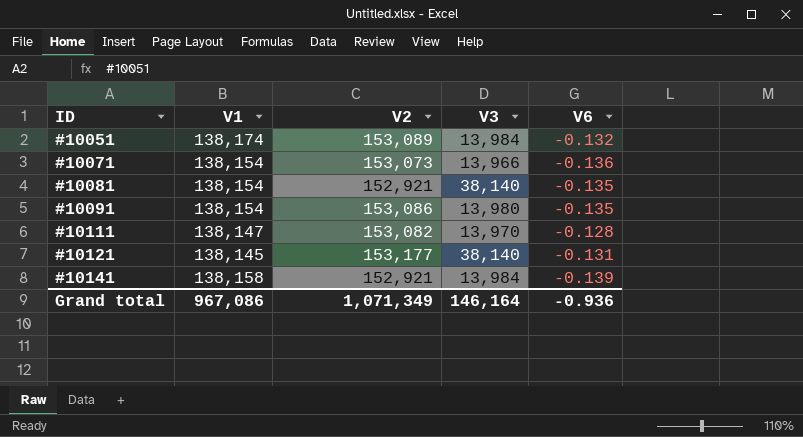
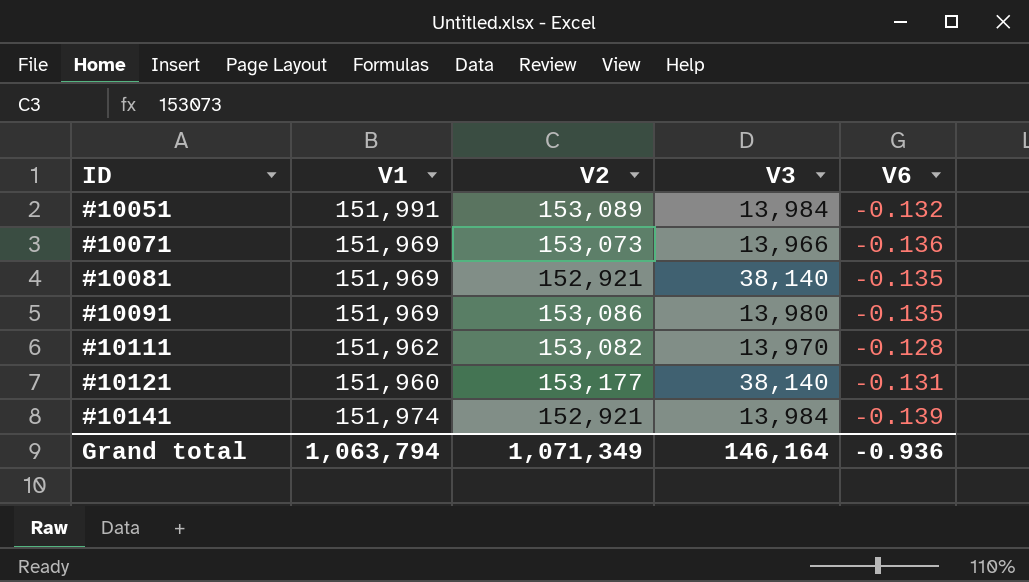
#10051 | V1: 138,174 -> 151,991
#10071 | V1: 138,154 -> 151,969
#10081 | V1: 138,154 -> 151,969
#10091 | V1: 138,154 -> 151,969
#10111 | V1: 138,147 -> 151,962
#10121 | V1: 138,145 -> 151,960
#10141 | V1: 138,158 -> 151,974
Grand total | V1: 967,086 -> 1,063,794

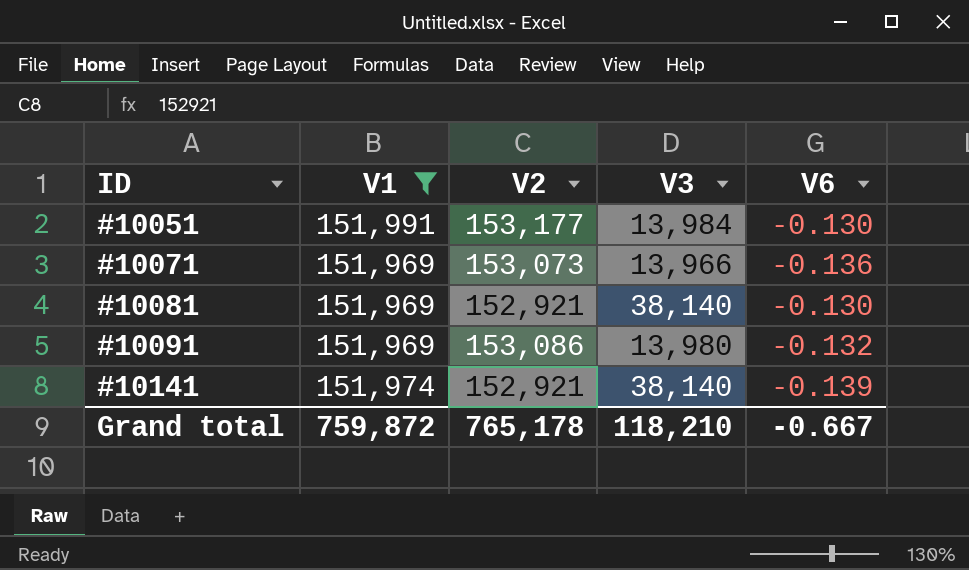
filter: none -> V1 >= 151,969
#10051 | V2: 153,089 -> 153,177
#10051 | V6: -0.132 -> -0.130
#10081 | V6: -0.135 -> -0.130
#10091 | V6: -0.135 -> -0.132
#10141 | V3: 13,984 -> 38,140
Grand total | V1: 1,063,794 -> 759,872
Grand total | V2: 1,071,349 -> 765,178
Grand total | V3: 146,164 -> 118,210
Grand total | V6: -0.936 -> -0.667

